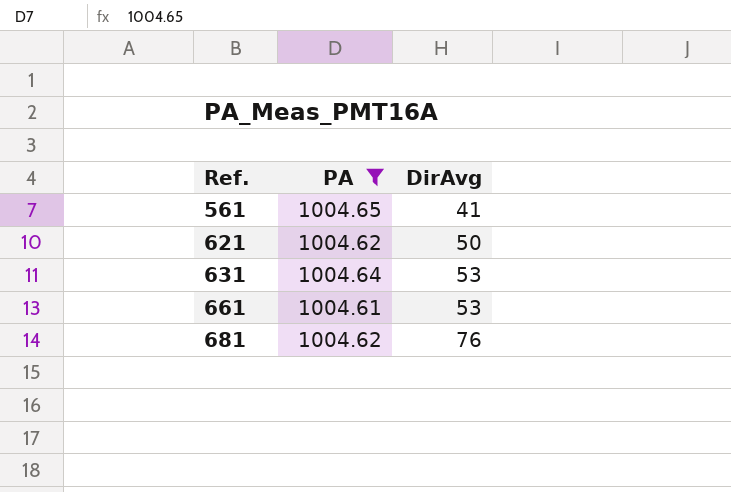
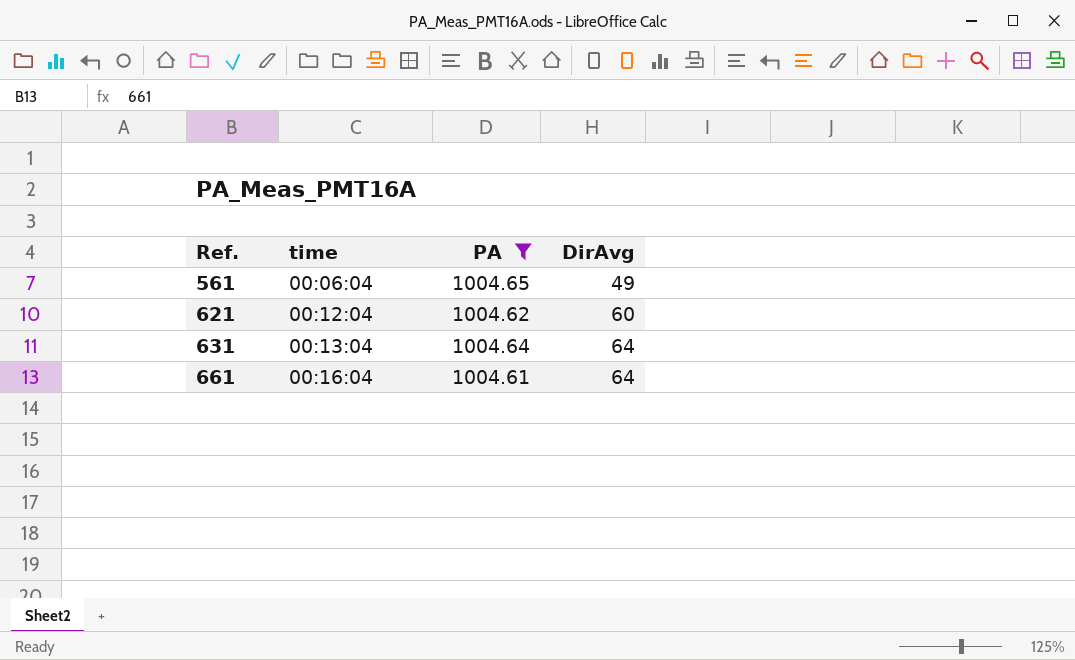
column time | position: none -> 2
row 681: 1004.62 | 76 -> none
561 | DirAvg: 41 -> 49
621 | DirAvg: 50 -> 60
631 | DirAvg: 53 -> 64
661 | DirAvg: 53 -> 64

